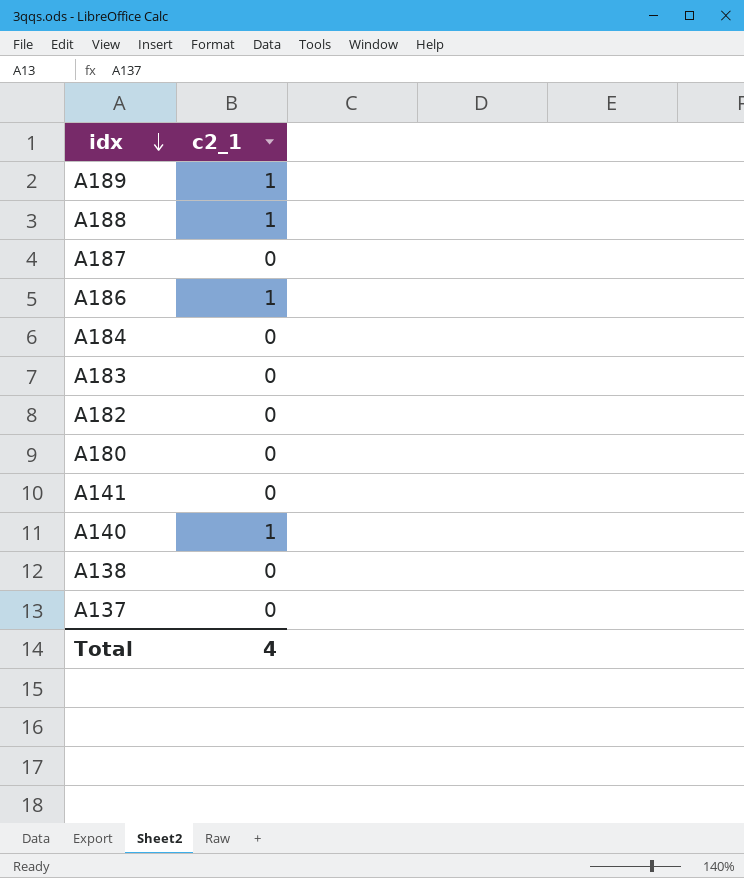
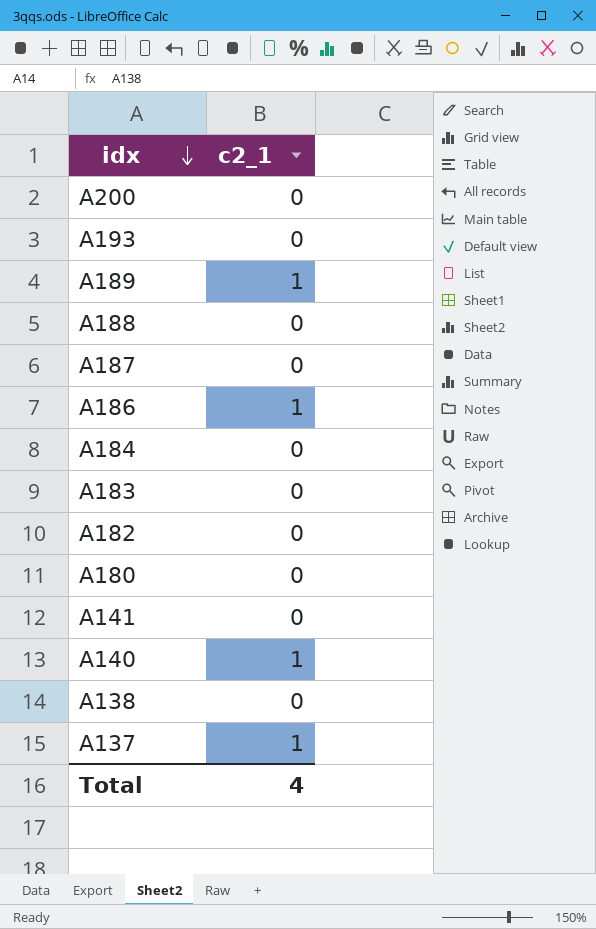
row A200: none -> 0
row A193: none -> 0
A188 | c2_1: 1 -> 0
A137 | c2_1: 0 -> 1

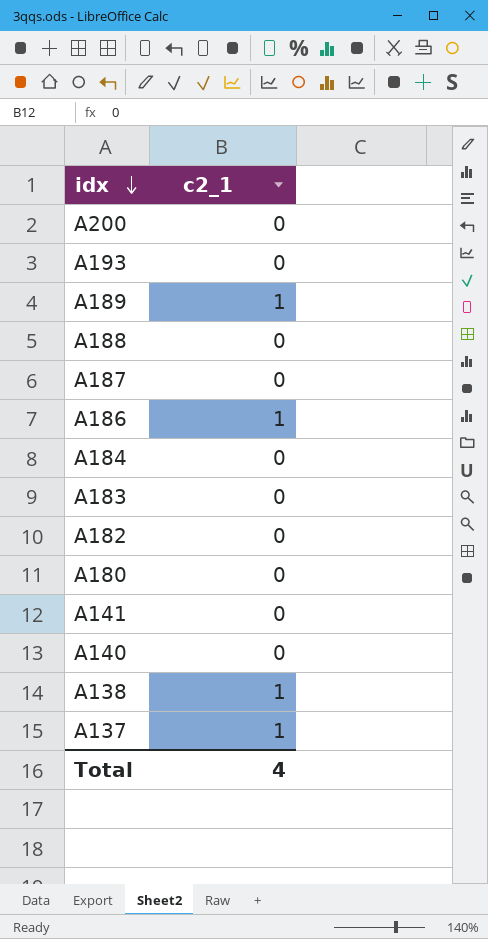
A140 | c2_1: 1 -> 0
A138 | c2_1: 0 -> 1

